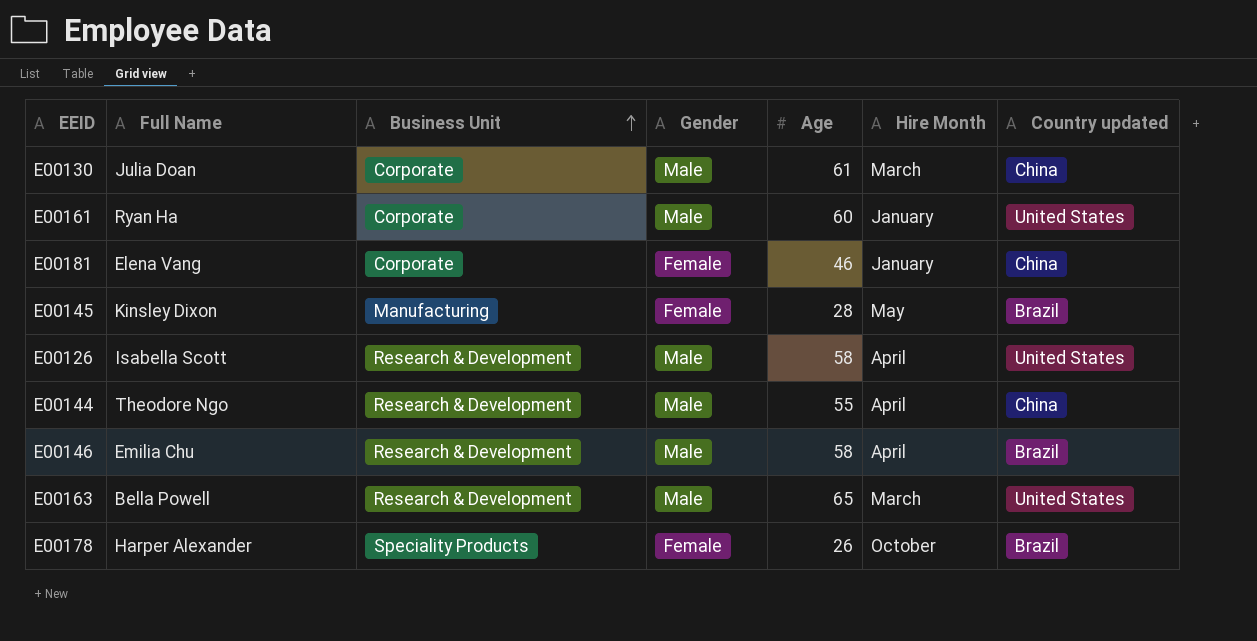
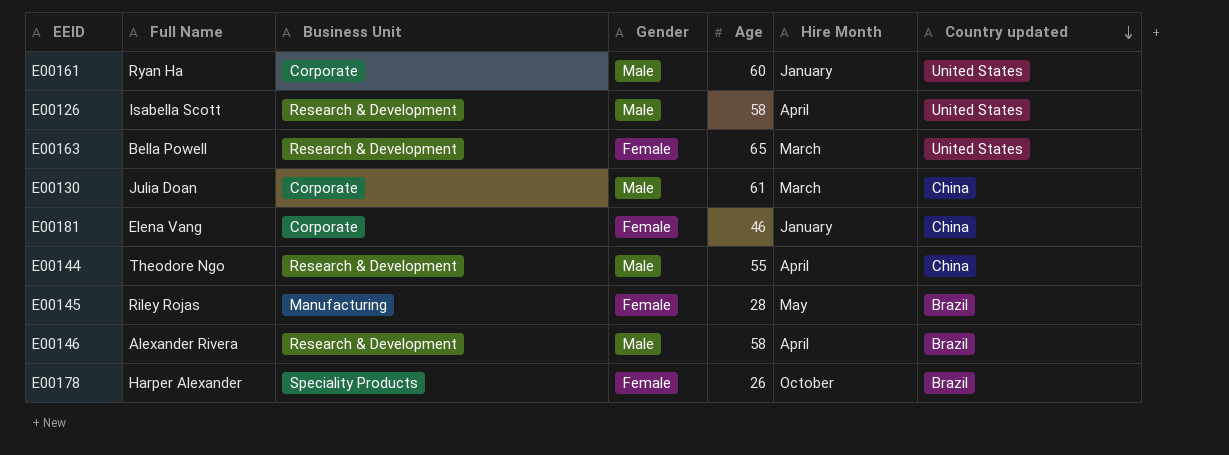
row order: Business Unit ascending -> Country updated descending
E00163 | Gender: Male -> Female
E00145 | Full Name: Kinsley Dixon -> Riley Rojas
E00146 | Full Name: Emilia Chu -> Alexander Rivera

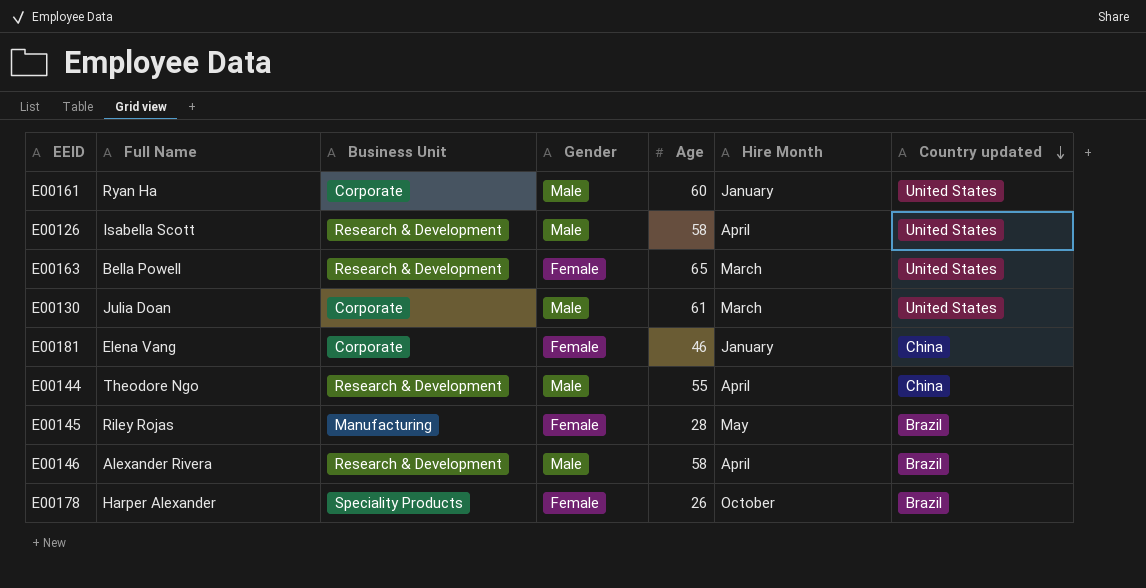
E00130 | Country updated: China -> United States

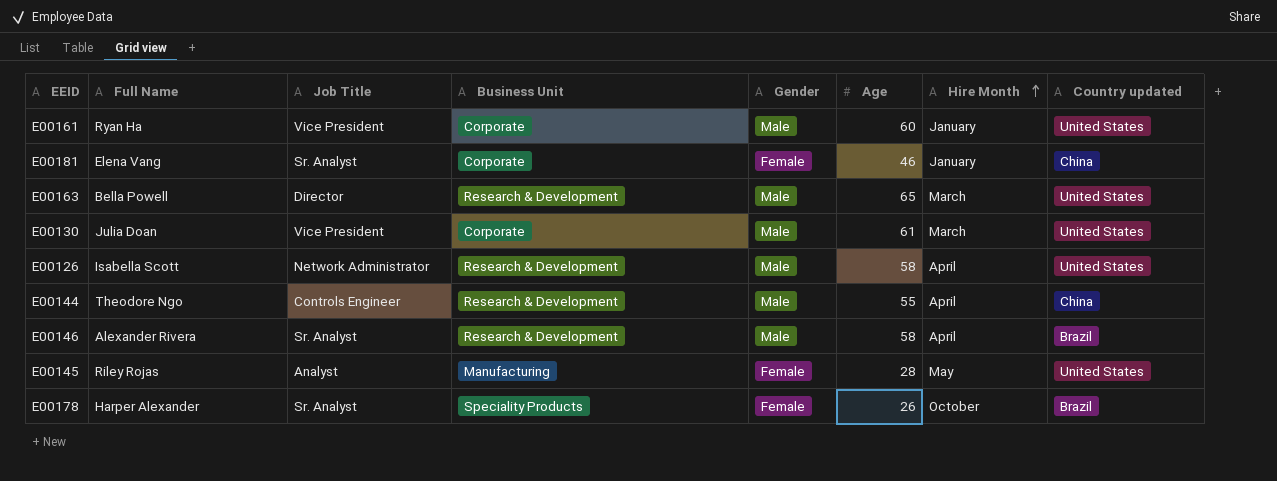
row order: Country updated descending -> Hire Month ascending
column Job Title | position: none -> 3
E00163 | Gender: Female -> Male
E00145 | Country updated: Brazil -> United States

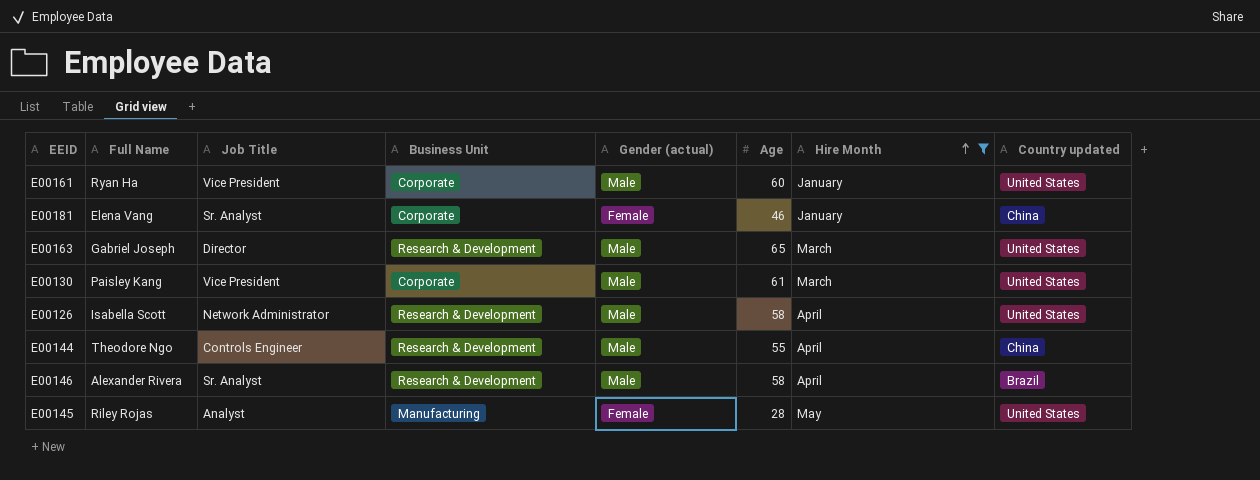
filter: none -> Hire Month != October
column name: Gender -> Gender (actual)
E00163 | Full Name: Bella Powell -> Gabriel Joseph
E00130 | Full Name: Julia Doan -> Paisley Kang

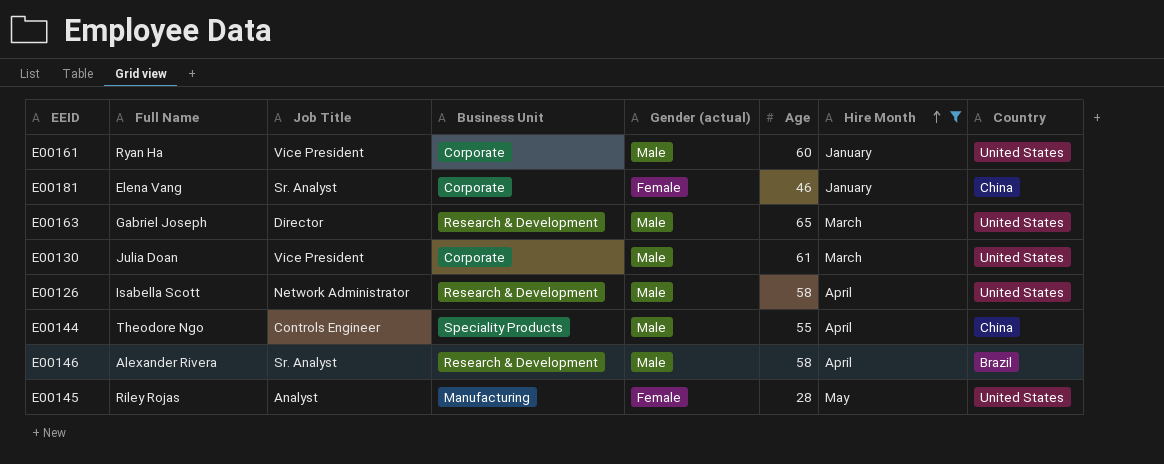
column name: Country updated -> Country
E00130 | Full Name: Paisley Kang -> Julia Doan
E00144 | Business Unit: Research & Development -> Speciality Products

